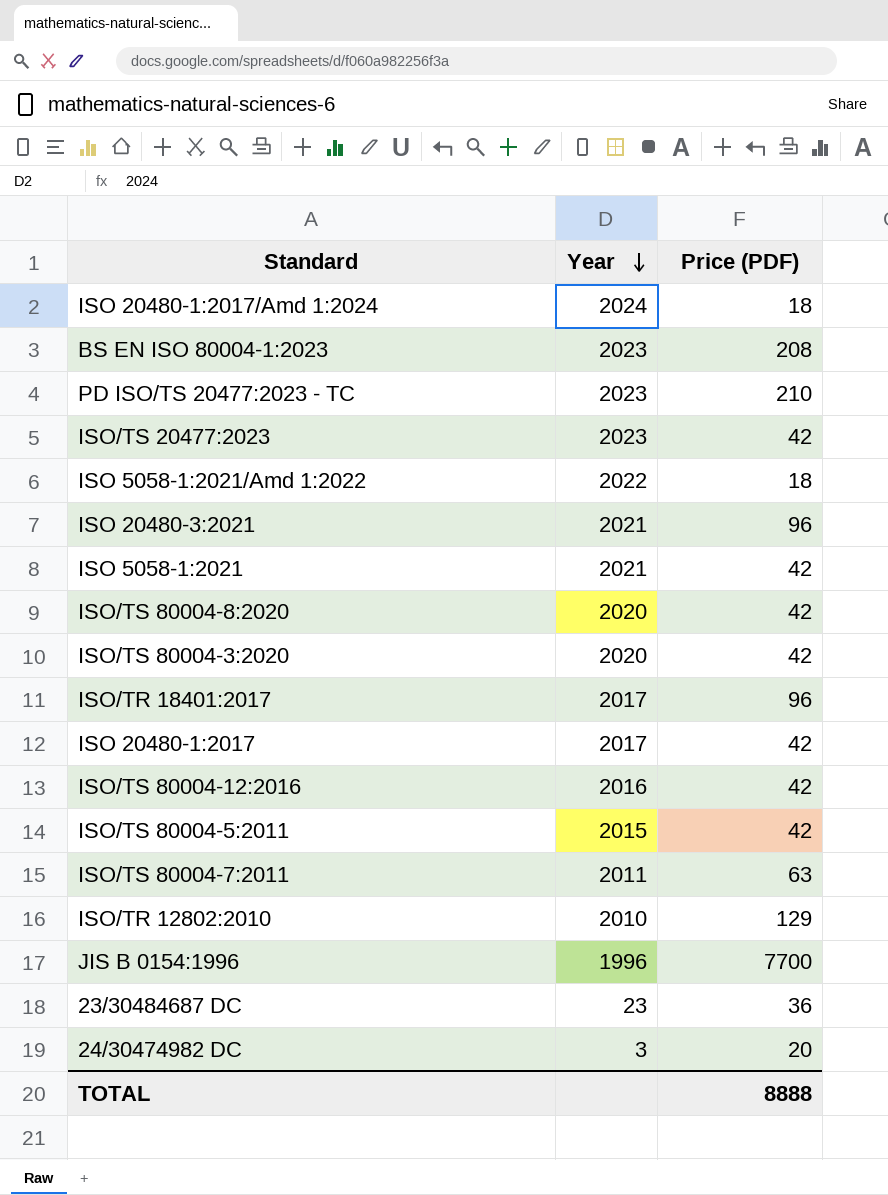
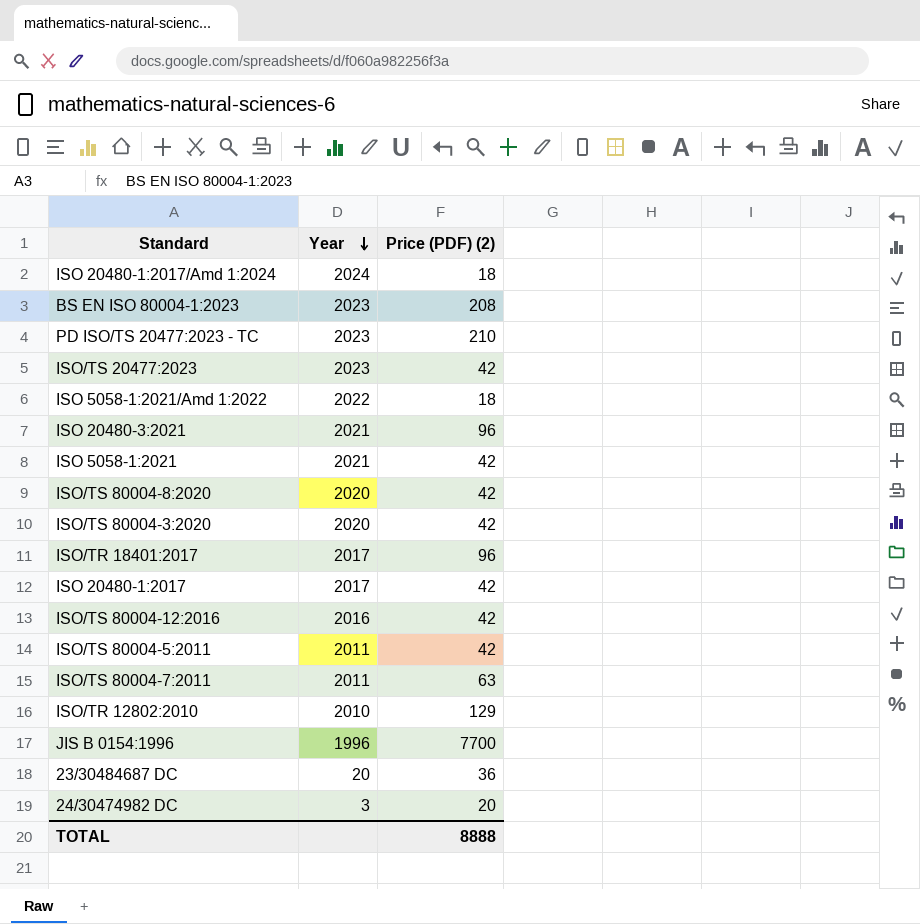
column name: Price (PDF) -> Price (PDF) (2)
ISO/TS 80004-5:2011 | Year: 2015 -> 2011
23/30484687 DC | Year: 23 -> 20

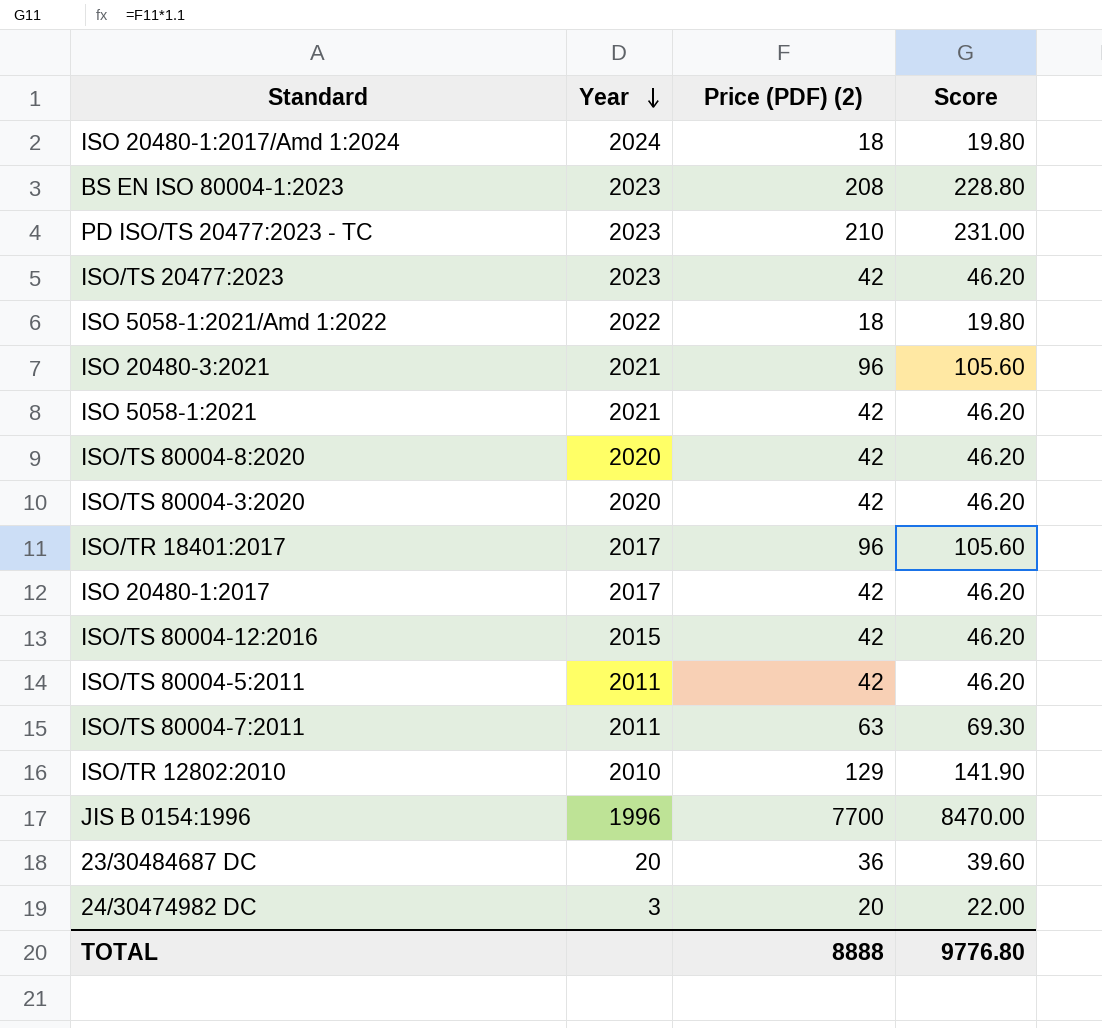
column Score | formula: none -> [Price (PDF) (2)] * 1.1
ISO/TS 80004-12:2016 | Year: 2016 -> 2015

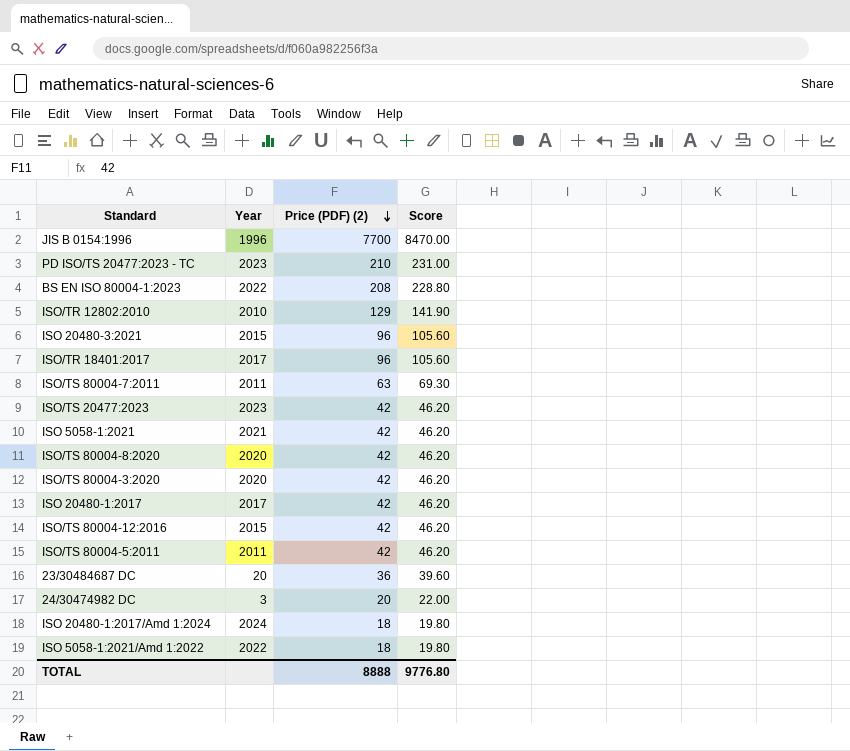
row order: Year descending -> Price (PDF) (2) descending
BS EN ISO 80004-1:2023 | Year: 2023 -> 2022
ISO 20480-3:2021 | Year: 2021 -> 2015

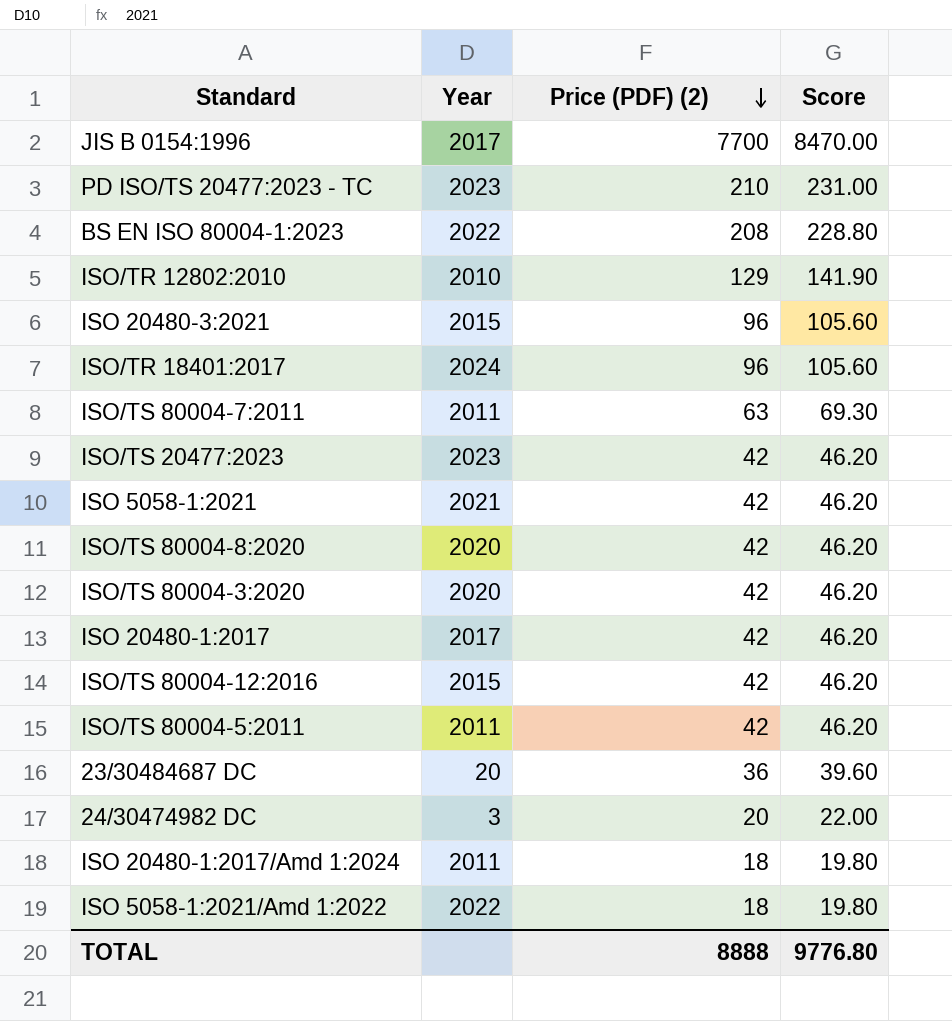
JIS B 0154:1996 | Year: 1996 -> 2017
ISO/TR 18401:2017 | Year: 2017 -> 2024
ISO 20480-1:2017/Amd 1:2024 | Year: 2024 -> 2011

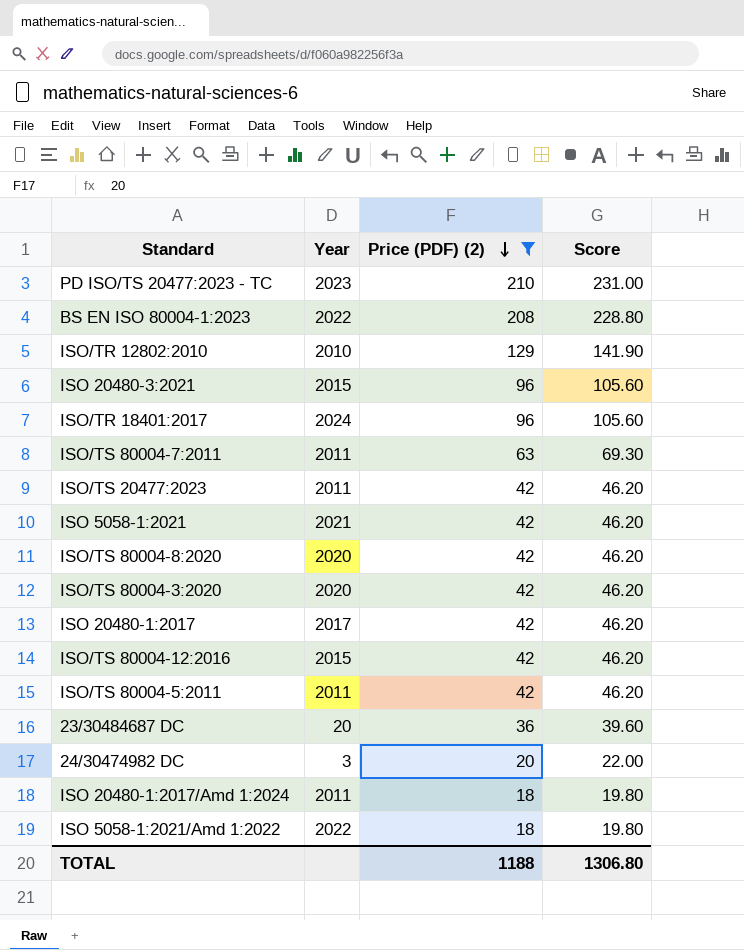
filter: none -> Price (PDF) (2) != 7700
ISO/TS 20477:2023 | Year: 2023 -> 2011
TOTAL | Price (PDF) (2): 8888 -> 1188
TOTAL | Score: 9776.80 -> 1306.80

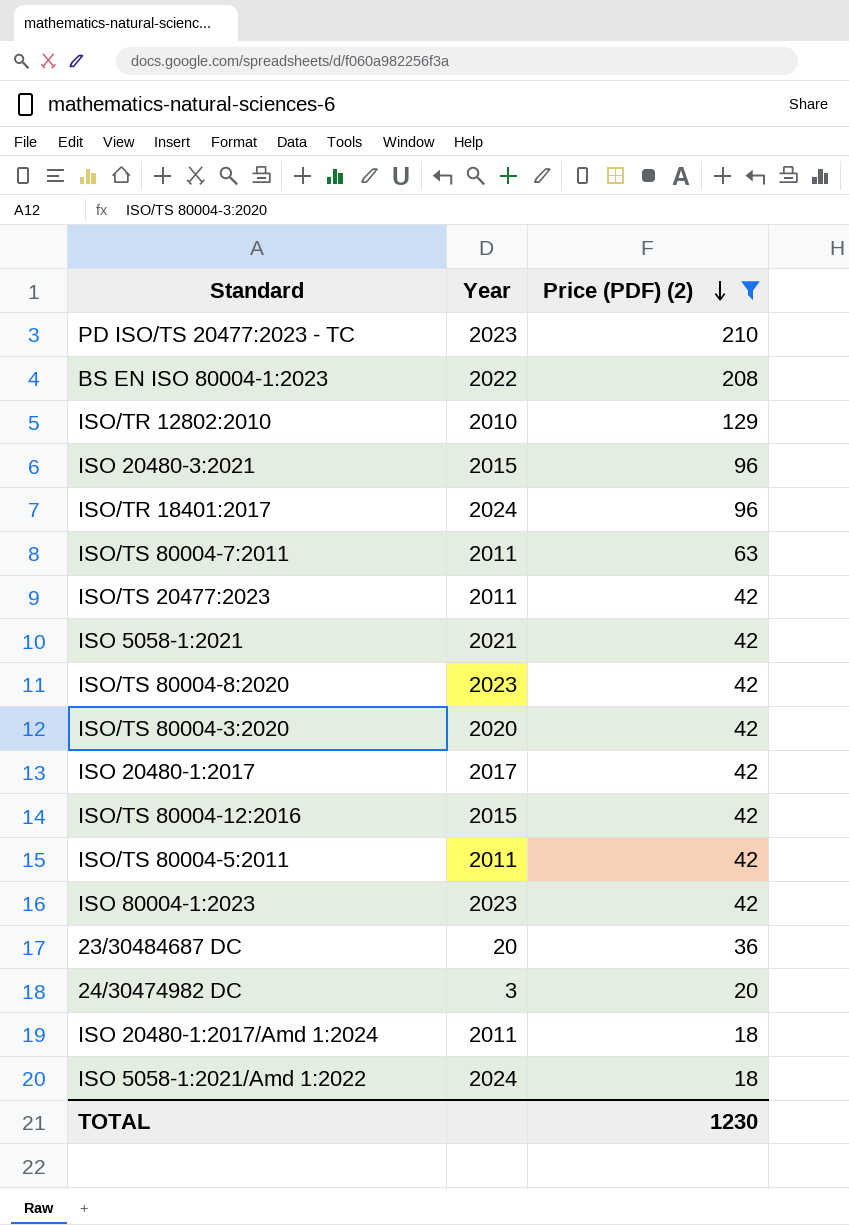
column Score | formula: [Price (PDF) (2)] * 1.1 -> none
ISO/TS 80004-8:2020 | Year: 2020 -> 2023
row ISO 80004-1:2023: none -> 2023 | 42
ISO 5058-1:2021/Amd 1:2022 | Year: 2022 -> 2024
TOTAL | Price (PDF) (2): 1188 -> 1230

